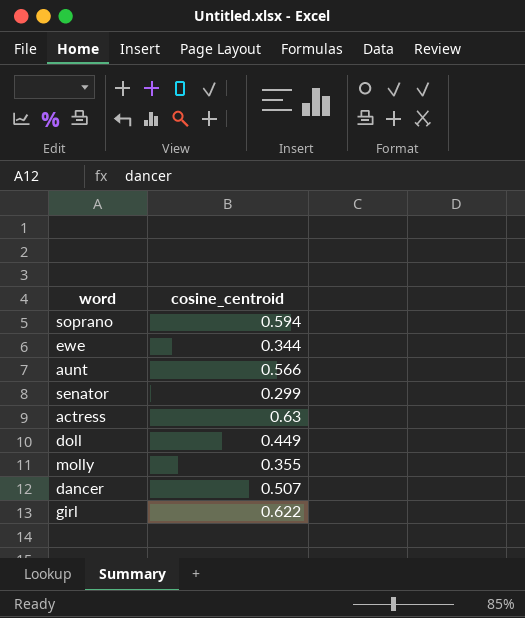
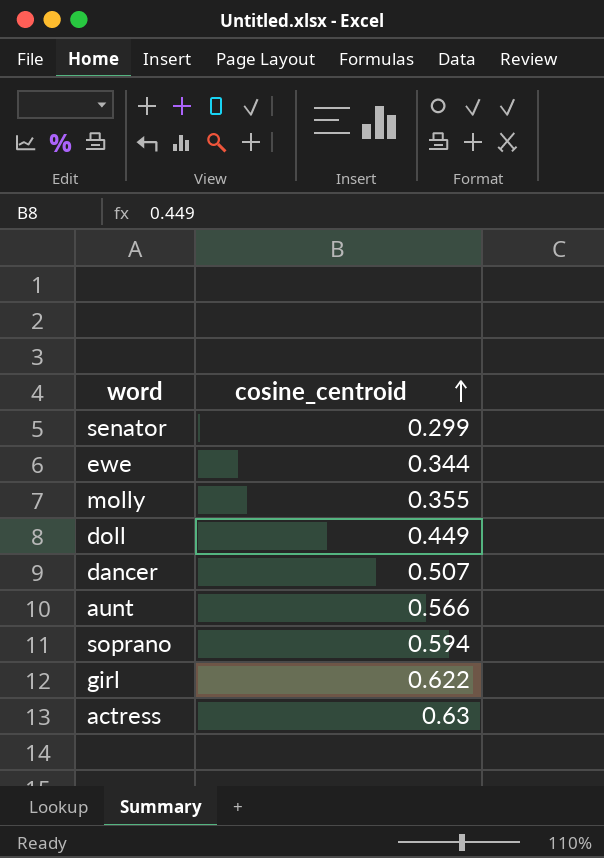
row order: none -> cosine_centroid ascending

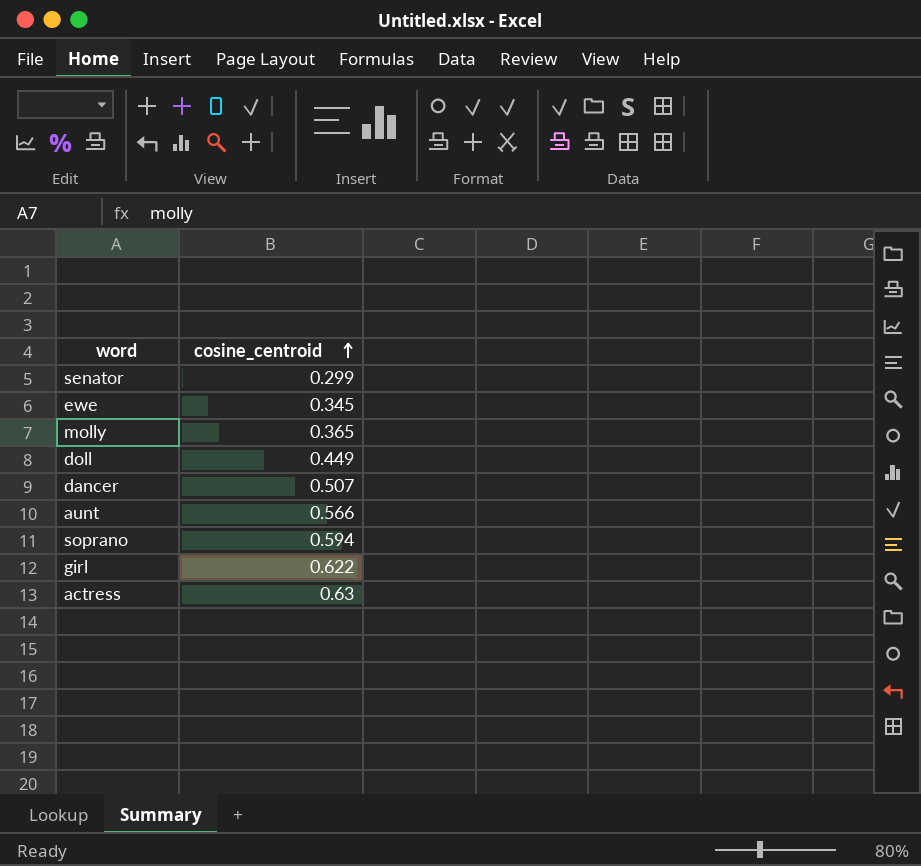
ewe | cosine_centroid: 0.344 -> 0.345
molly | cosine_centroid: 0.355 -> 0.365

